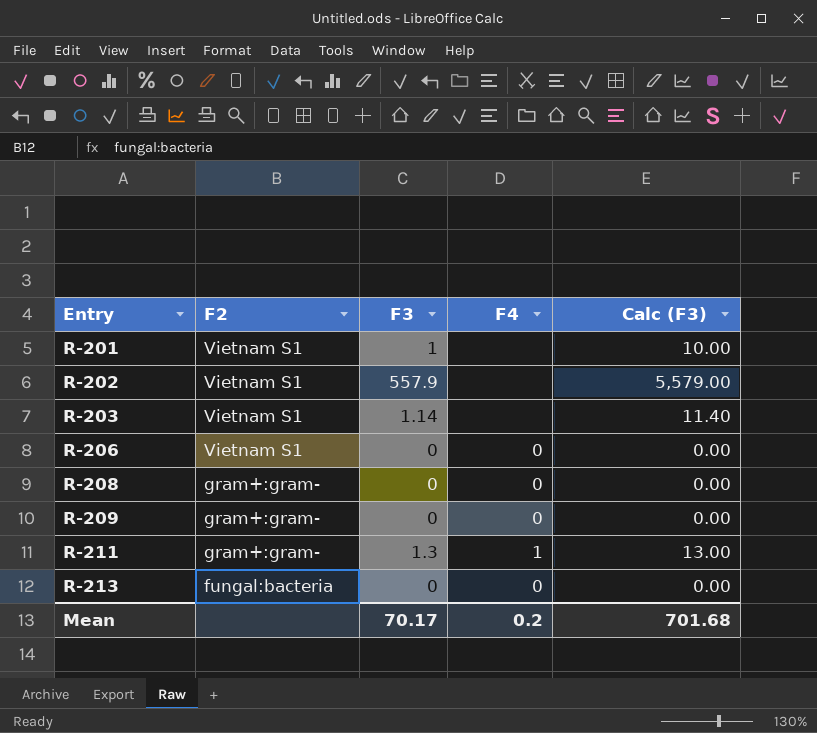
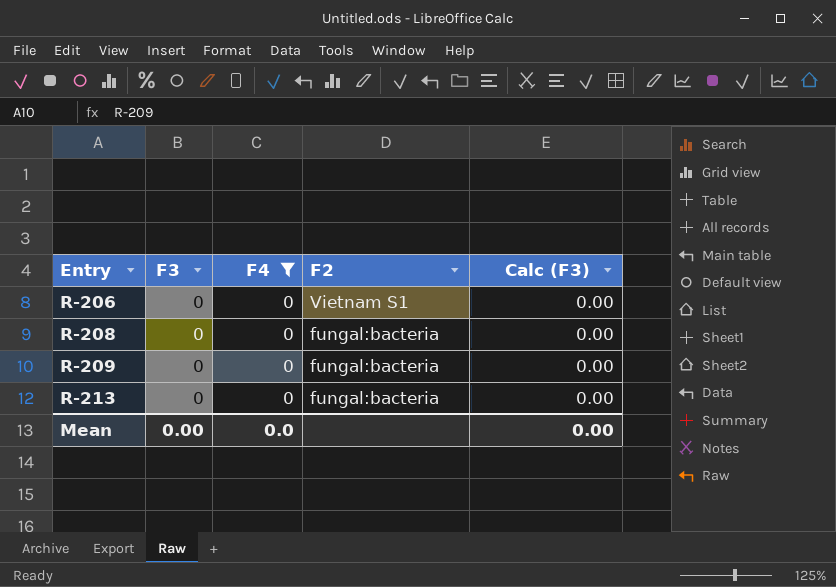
filter: none -> F4 = 0
column F2 | position: 2 -> 4
R-208 | F2: gram+:gram- -> fungal:bacteria
R-209 | F2: gram+:gram- -> fungal:bacteria
Mean | F3: 70.17 -> 0.00
Mean | F4: 0.2 -> 0.0
Mean | Calc (F3): 701.68 -> 0.00

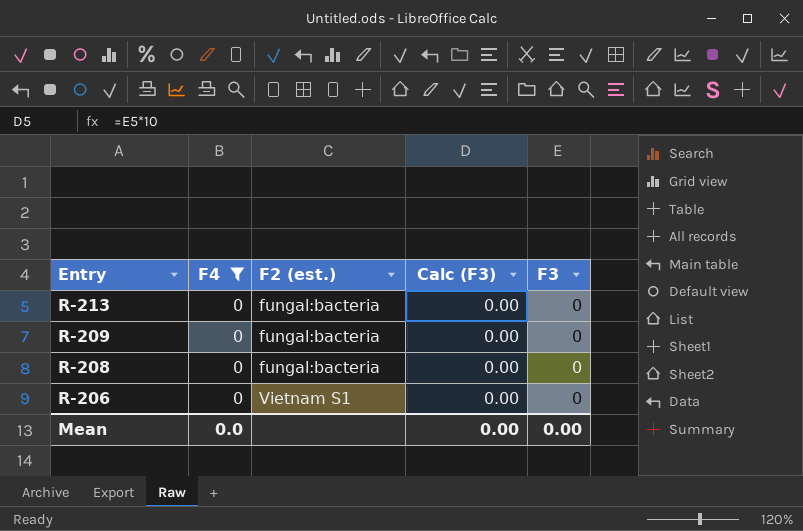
row order: Entry ascending -> Entry descending
column name: F2 -> F2 (est.)
column F3 | position: 2 -> 5

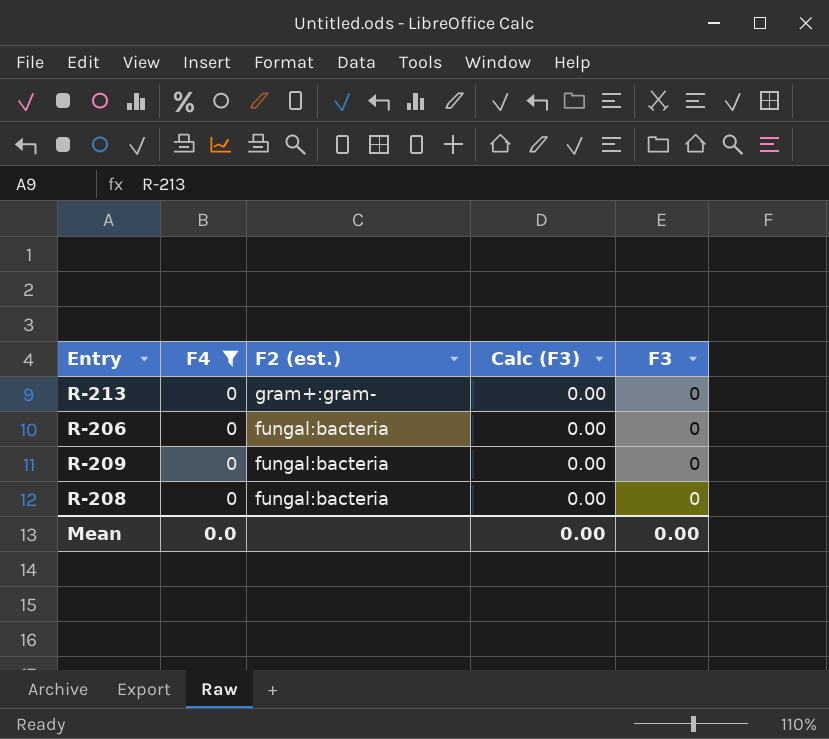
row order: Entry descending -> F2 (est.) descending
R-213 | F2 (est.): fungal:bacteria -> gram+:gram-
R-206 | F2 (est.): Vietnam S1 -> fungal:bacteria

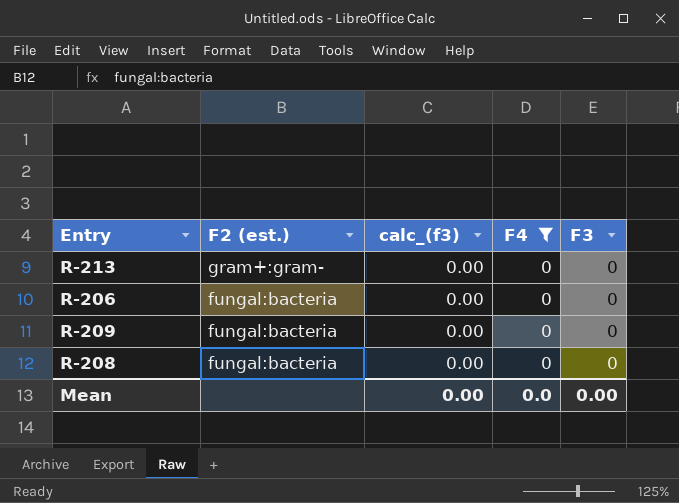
column name: Calc (F3) -> calc_(f3)
column F4 | position: 2 -> 4

